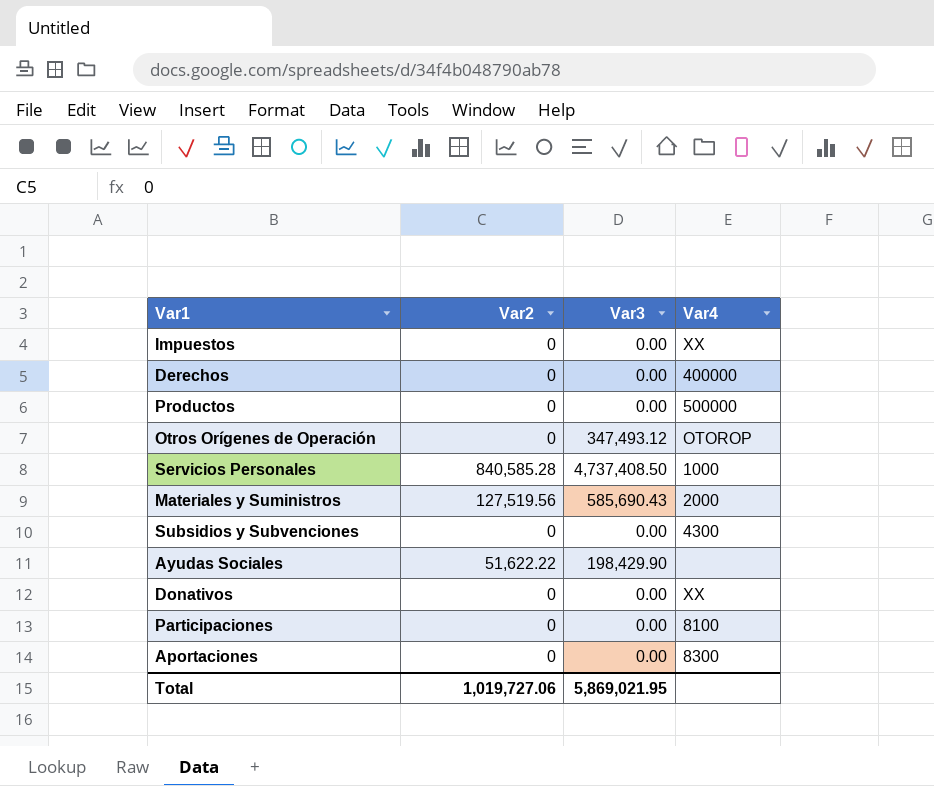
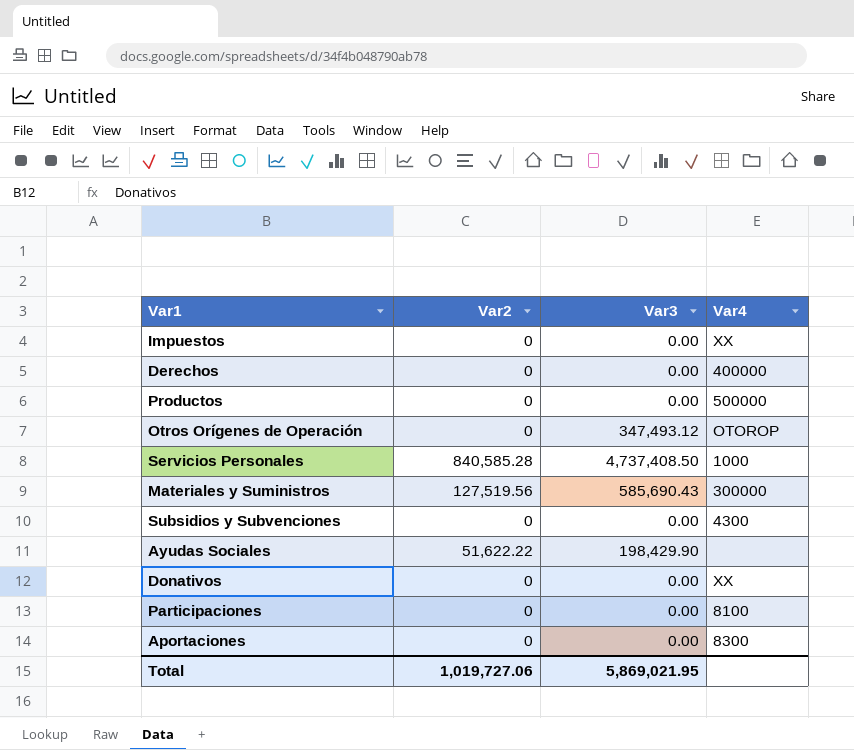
Materiales y Suministros | Var4: 2000 -> 300000

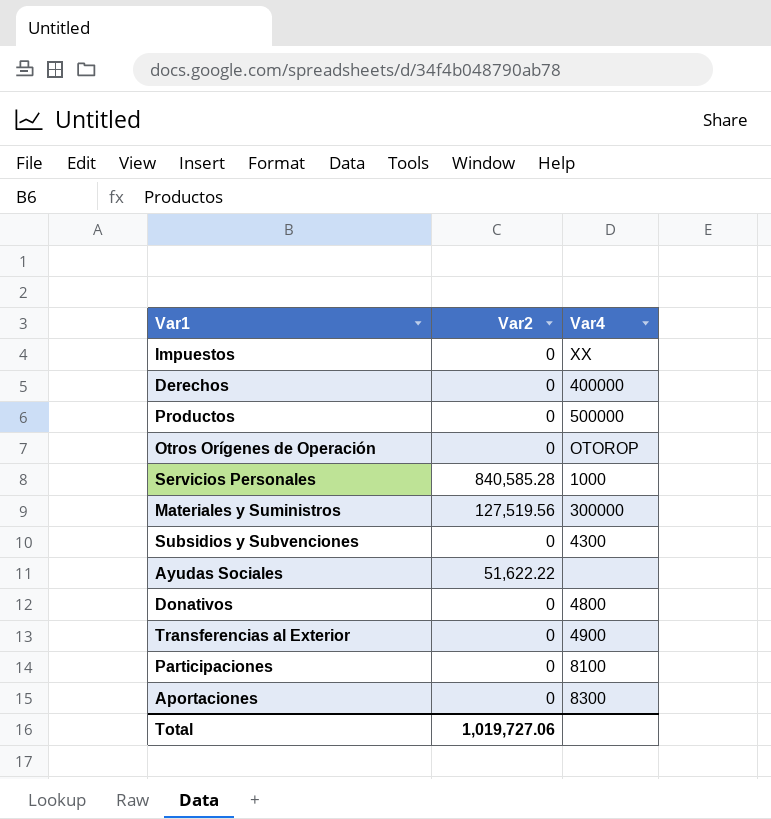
column Var3 | position: 3 -> none
Donativos | Var4: XX -> 4800
row Transferencias al Exterior: none -> 0 | 4900

